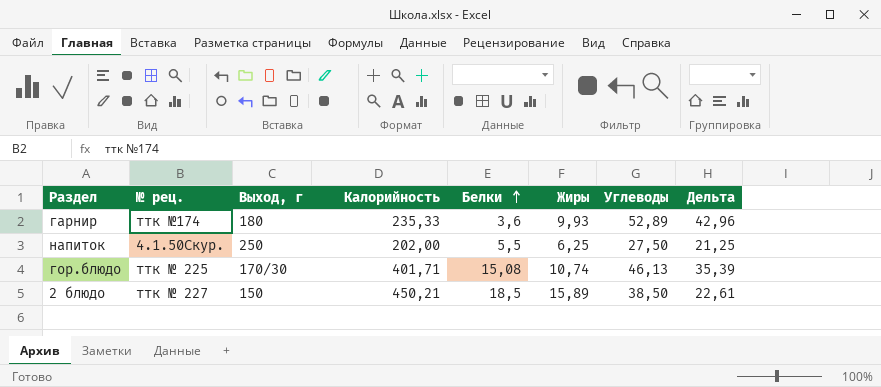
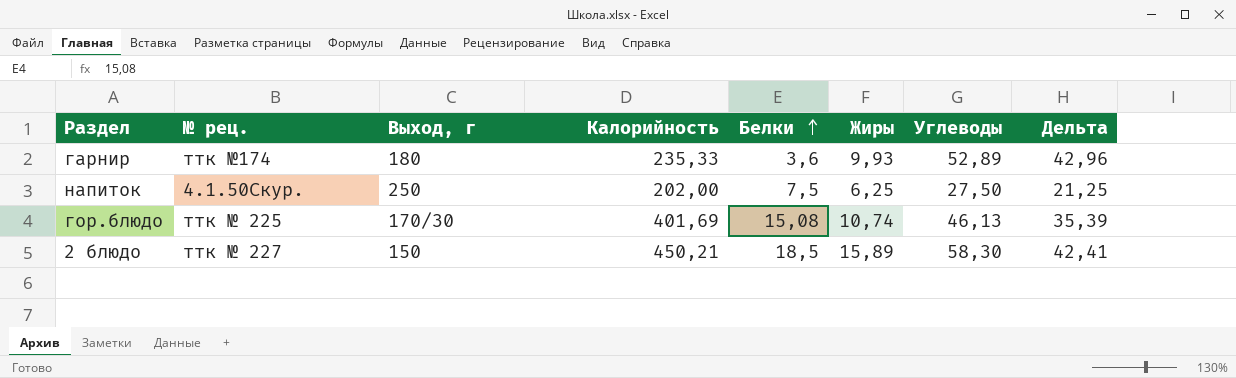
напиток | Белки: 5,5 -> 7,5
гор.блюдо | Калорийность: 401,71 -> 401,69
2 блюдо | Углеводы: 38,50 -> 58,30
2 блюдо | Дельта: 22,61 -> 42,41

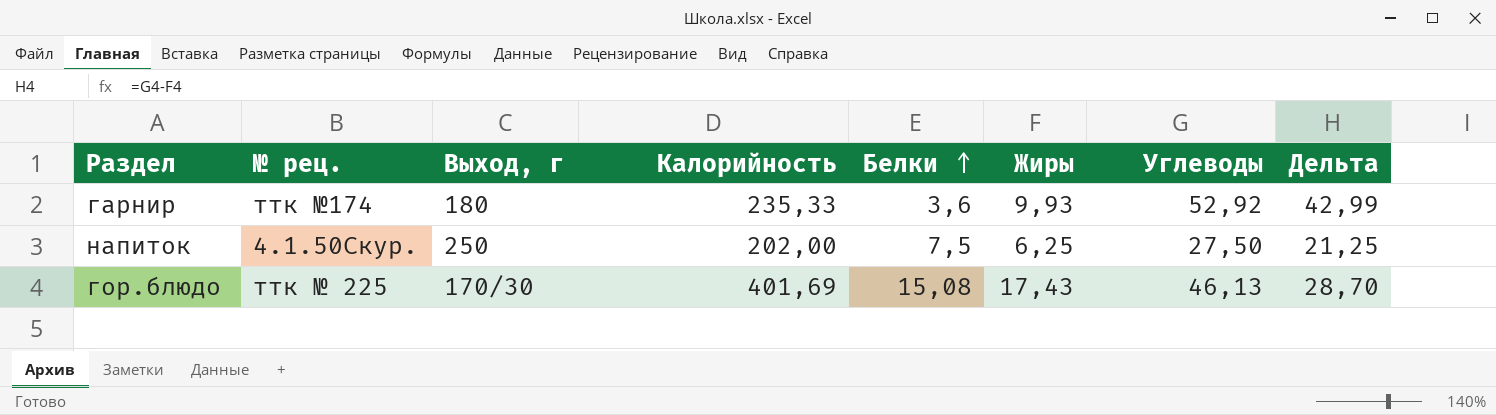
row 2 блюдо: ттк № 227 | 150 | 450,21 | 18,5 | 15,89 | 58,30 | 42,41 -> none
гарнир | Углеводы: 52,89 -> 52,92
гарнир | Дельта: 42,96 -> 42,99
гор.блюдо | Жиры: 10,74 -> 17,43
гор.блюдо | Дельта: 35,39 -> 28,70

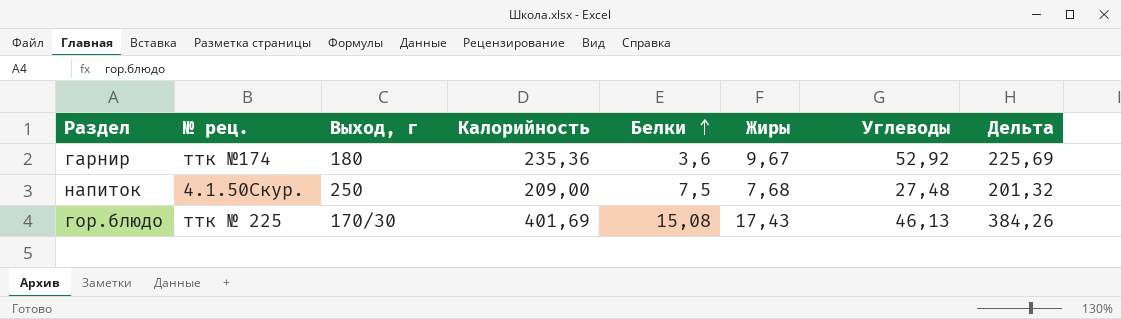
column Дельта | formula: [Углеводы] - [Жиры] -> [Калорийность] - [Жиры]
гарнир | Калорийность: 235,33 -> 235,36
гарнир | Жиры: 9,93 -> 9,67
напиток | Калорийность: 202,00 -> 209,00
напиток | Жиры: 6,25 -> 7,68
напиток | Углеводы: 27,50 -> 27,48

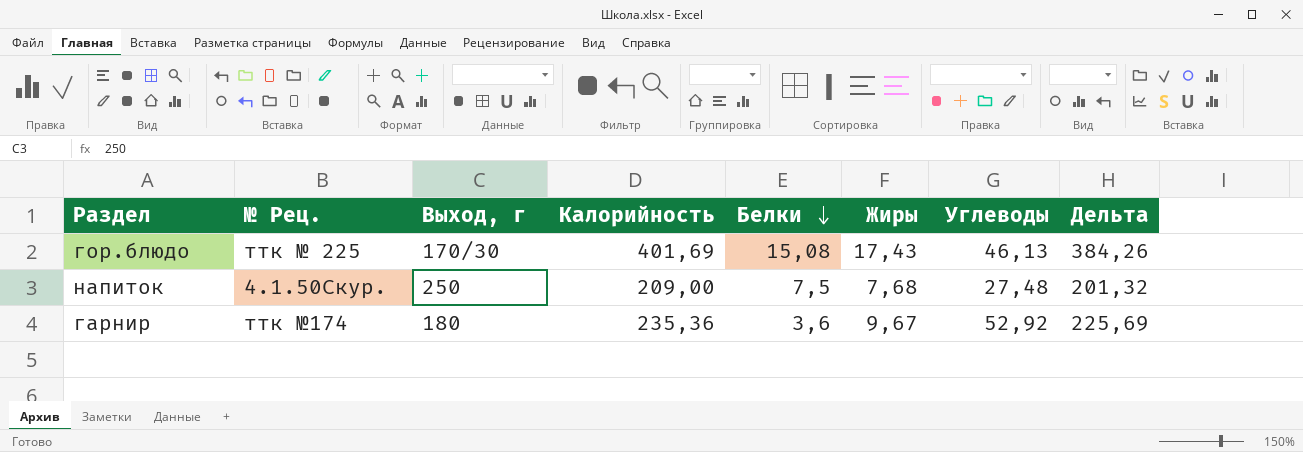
row order: Белки ascending -> Белки descending
column name: № рец. -> № Рец.

